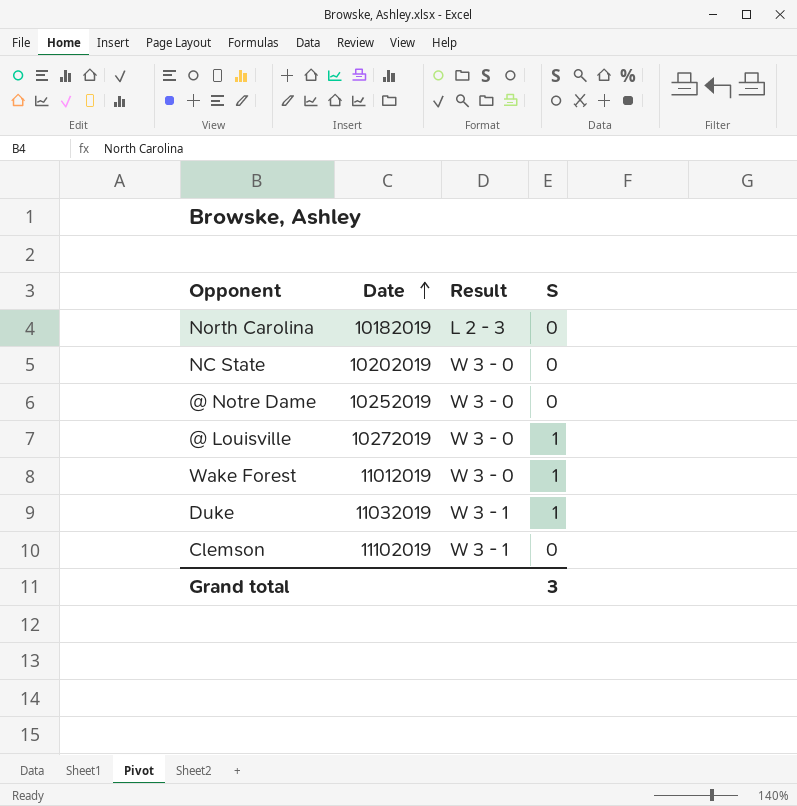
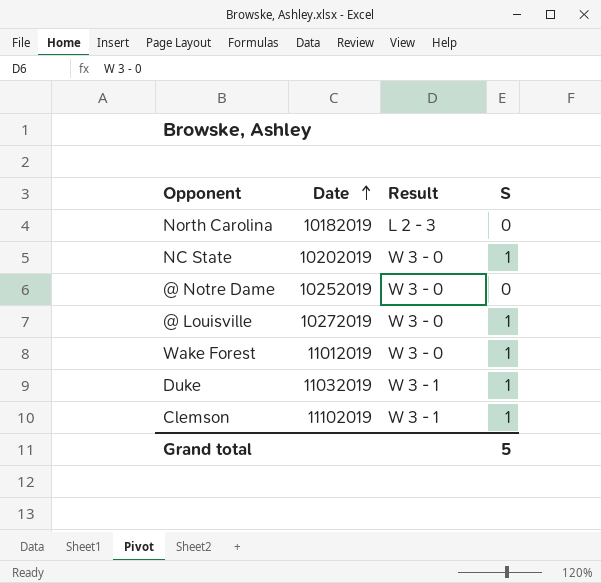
NC State | S: 0 -> 1
Clemson | S: 0 -> 1
Grand total | S: 3 -> 5

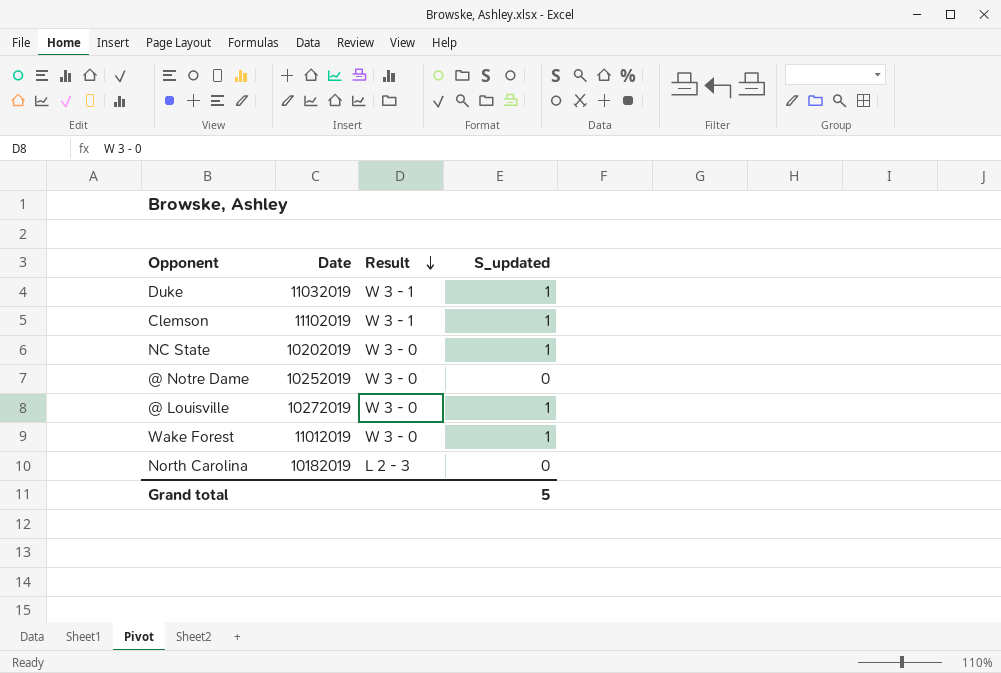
row order: Date ascending -> Result descending
column name: S -> S_updated

